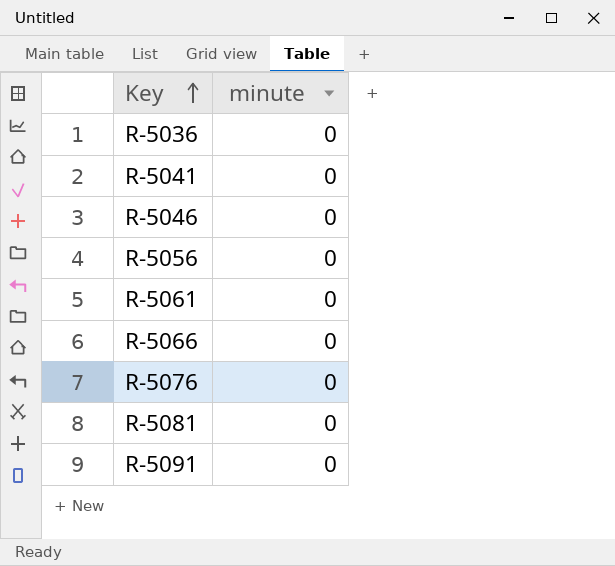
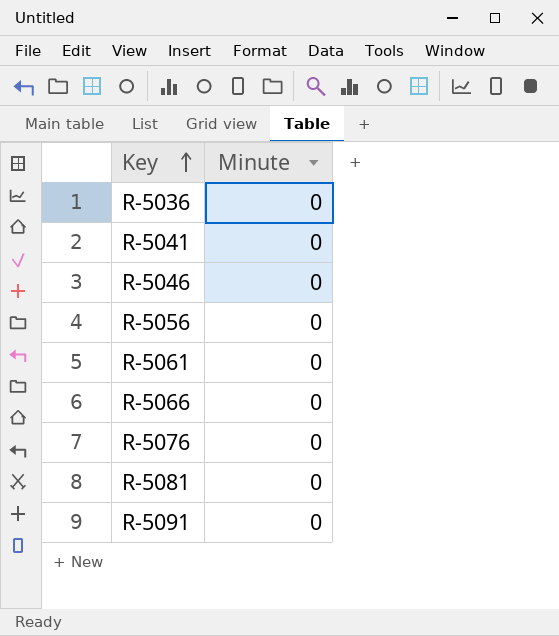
column name: minute -> Minute

